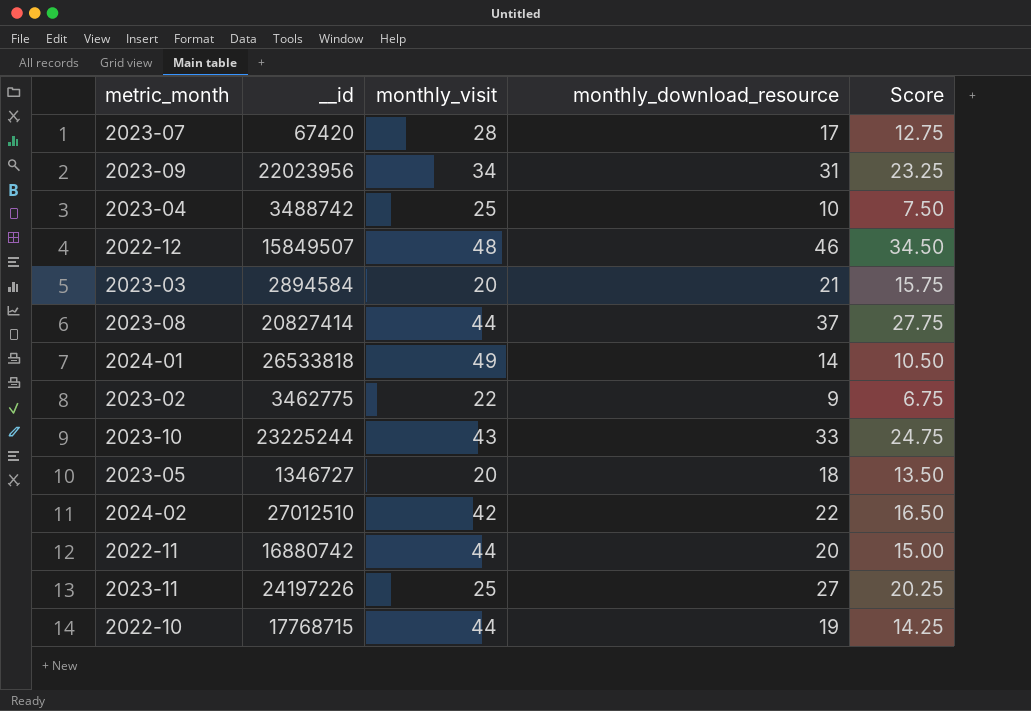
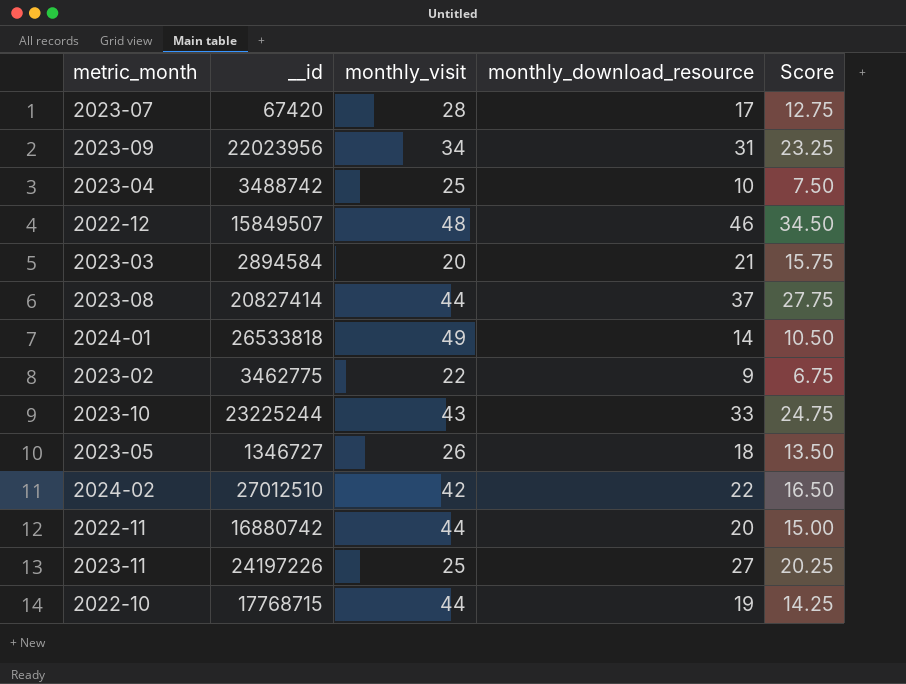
2023-05 | monthly_visit: 20 -> 26

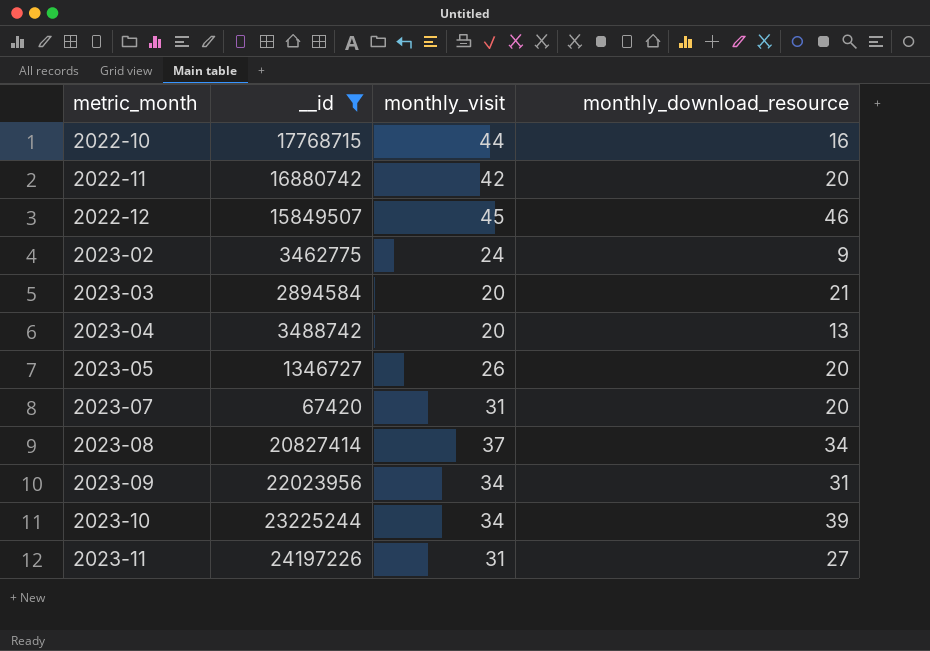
filter: none -> __id <= 24197226
row order: none -> metric_month ascending
column Score | formula: [monthly_download_resource] * 0.75 -> none
2022-10 | monthly_download_resource: 19 -> 16
2022-11 | monthly_visit: 44 -> 42
2022-12 | monthly_visit: 48 -> 45
2023-02 | monthly_visit: 22 -> 24
2023-04 | monthly_visit: 25 -> 20
2023-04 | monthly_download_resource: 10 -> 13
2023-05 | monthly_download_resource: 18 -> 20
2023-07 | monthly_visit: 28 -> 31
2023-07 | monthly_download_resource: 17 -> 20
2023-08 | monthly_visit: 44 -> 37
2023-08 | monthly_download_resource: 37 -> 34
2023-10 | monthly_visit: 43 -> 34
2023-10 | monthly_download_resource: 33 -> 39
2023-11 | monthly_visit: 25 -> 31

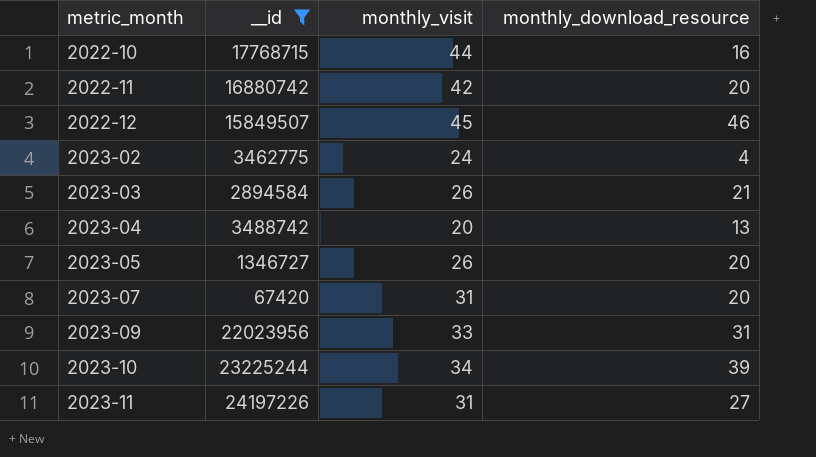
row 2023-08: 20827414 | 37 | 34 -> none
2023-02 | monthly_download_resource: 9 -> 4
2023-03 | monthly_visit: 20 -> 26
2023-09 | monthly_visit: 34 -> 33

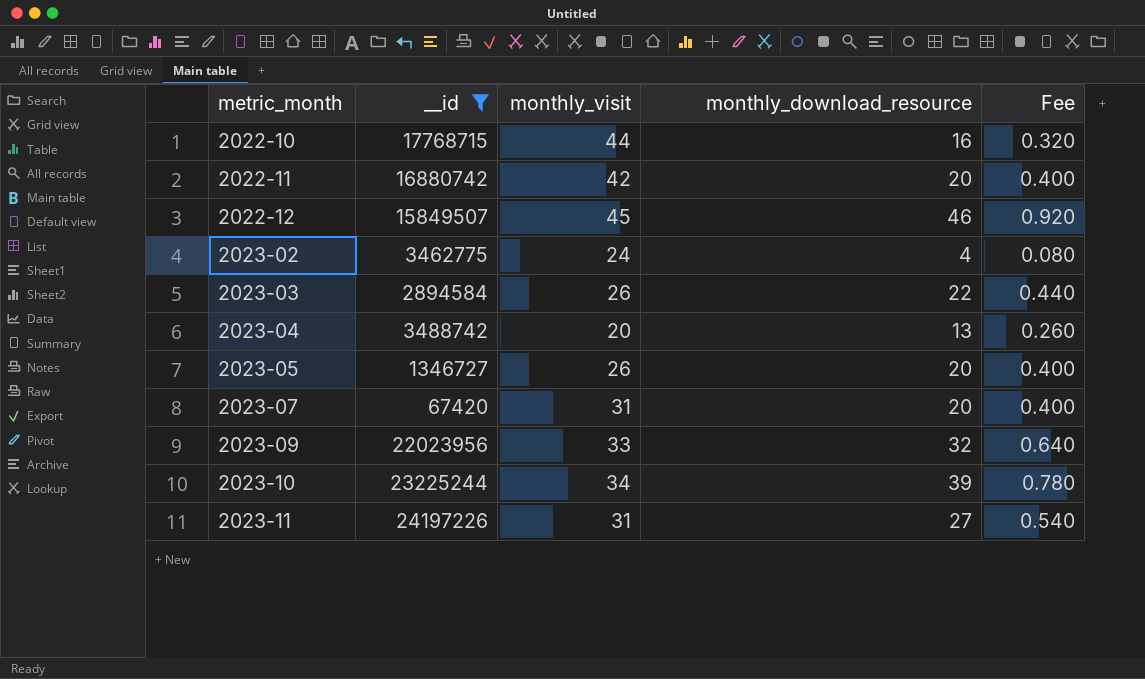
column Fee | formula: none -> [monthly_download_resource] * 0.02
2023-03 | monthly_download_resource: 21 -> 22
2023-09 | monthly_download_resource: 31 -> 32

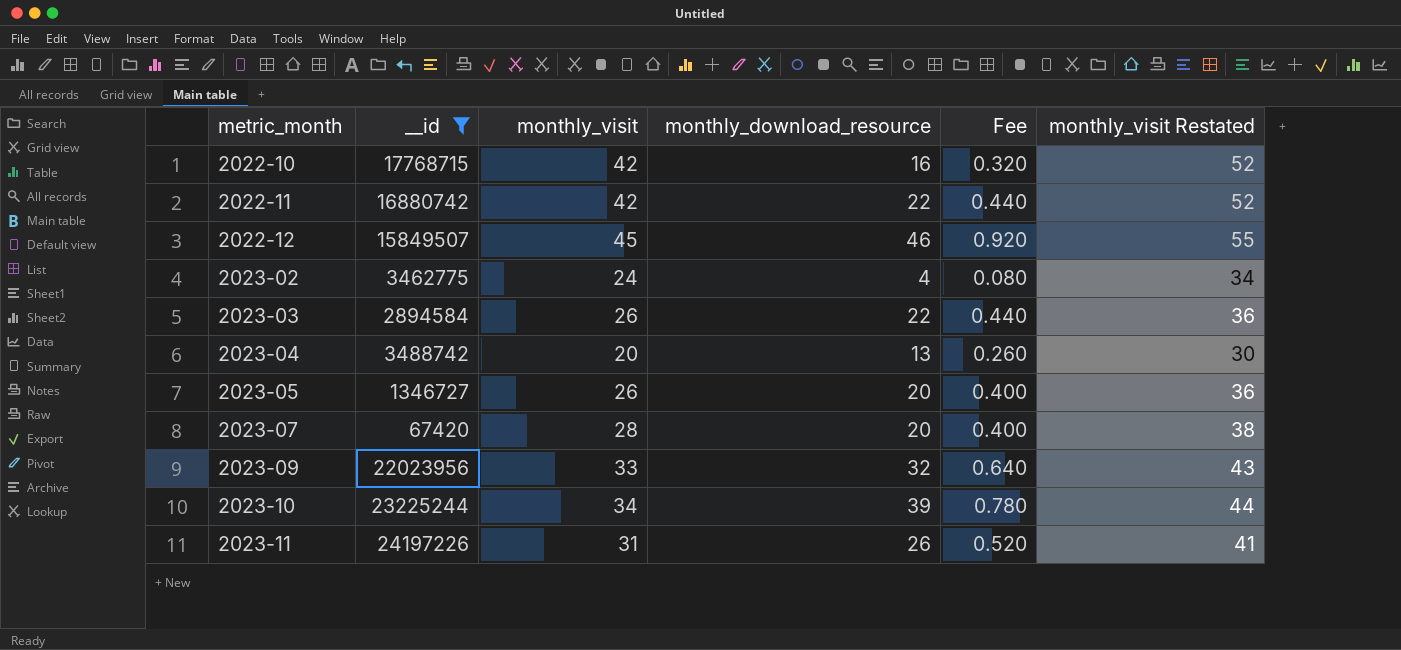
column monthly_visit Restated | formula: none -> [monthly_visit] + 10
2022-10 | monthly_visit: 44 -> 42
2022-11 | monthly_download_resource: 20 -> 22
2022-11 | Fee: 0.400 -> 0.440
2023-07 | monthly_visit: 31 -> 28
2023-11 | monthly_download_resource: 27 -> 26
2023-11 | Fee: 0.540 -> 0.520

